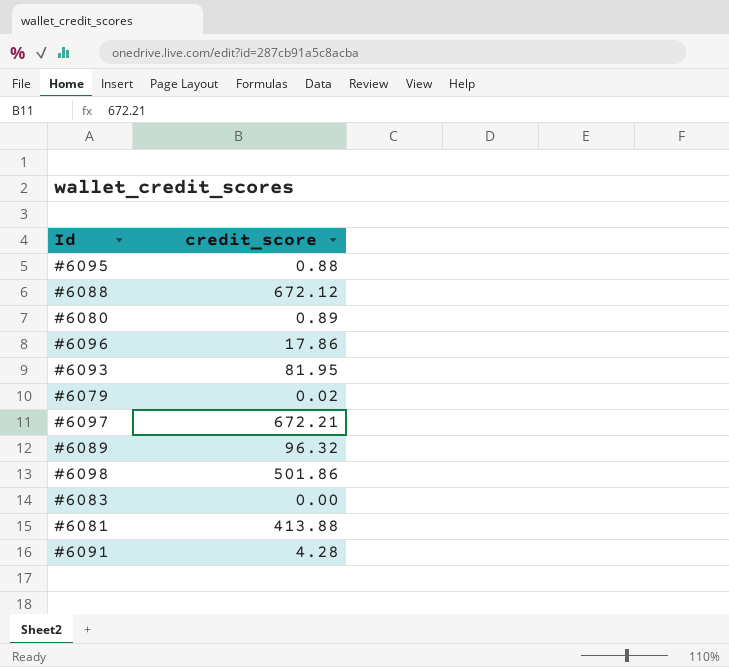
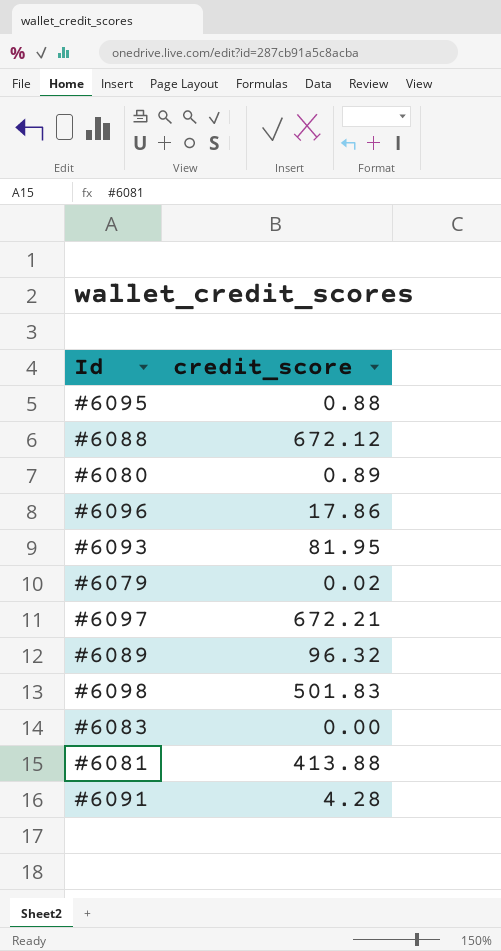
#6098 | credit_score: 501.86 -> 501.83

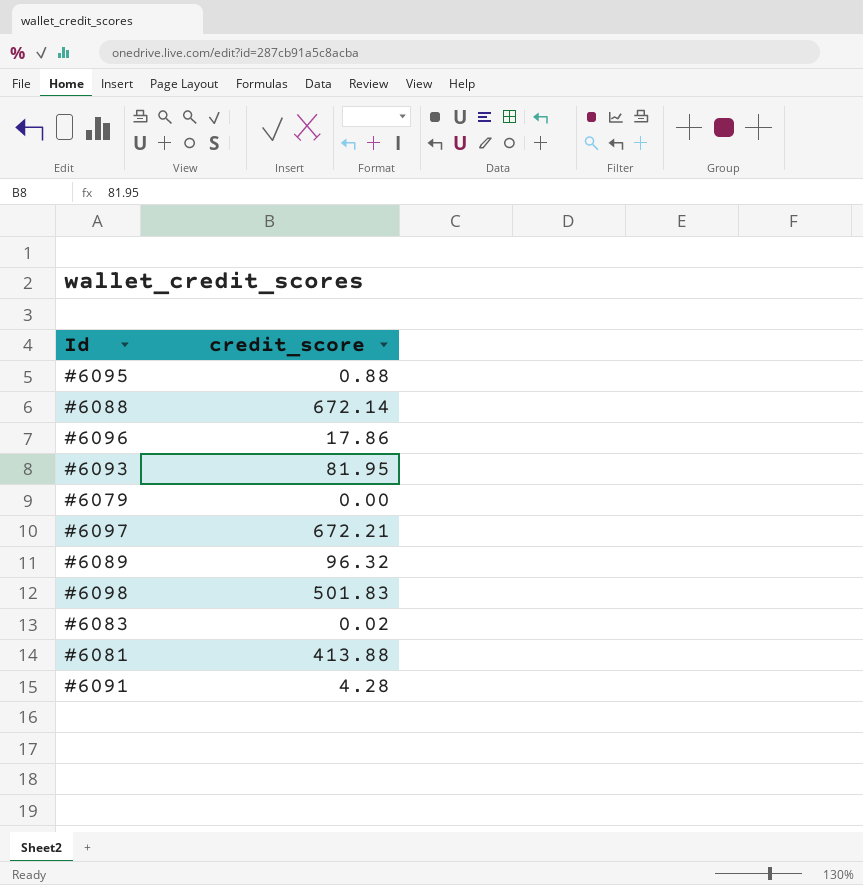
row #6080: 0.89 -> none
#6088 | credit_score: 672.12 -> 672.14
#6079 | credit_score: 0.02 -> 0.00
#6083 | credit_score: 0.00 -> 0.02

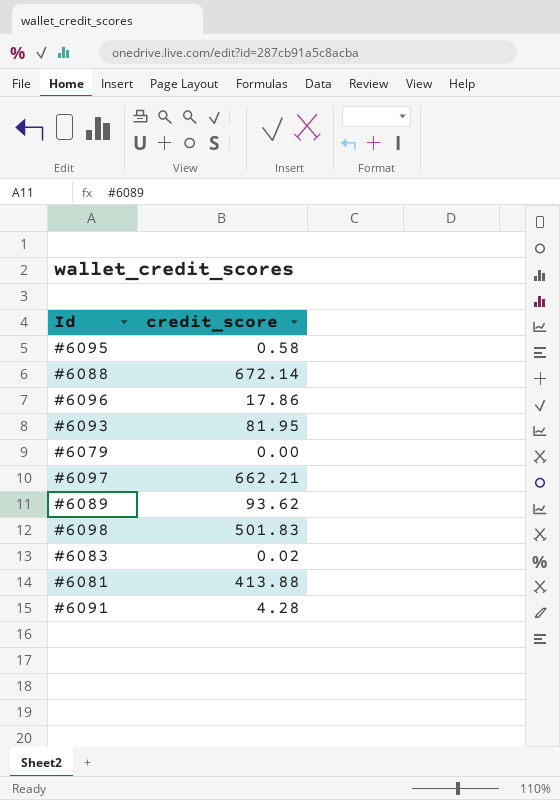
#6095 | credit_score: 0.88 -> 0.58
#6097 | credit_score: 672.21 -> 662.21
#6089 | credit_score: 96.32 -> 93.62

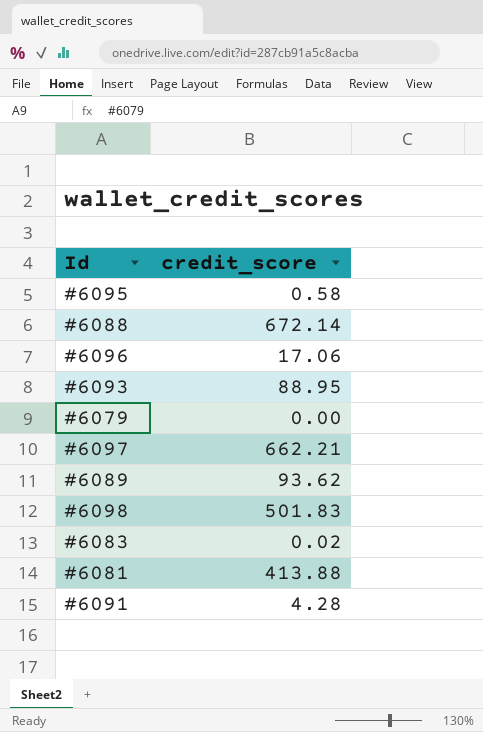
#6096 | credit_score: 17.86 -> 17.06
#6093 | credit_score: 81.95 -> 88.95

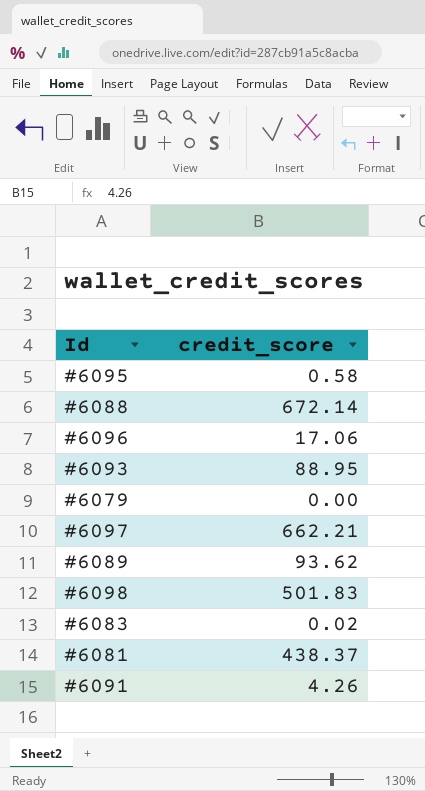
#6081 | credit_score: 413.88 -> 438.37
#6091 | credit_score: 4.28 -> 4.26

